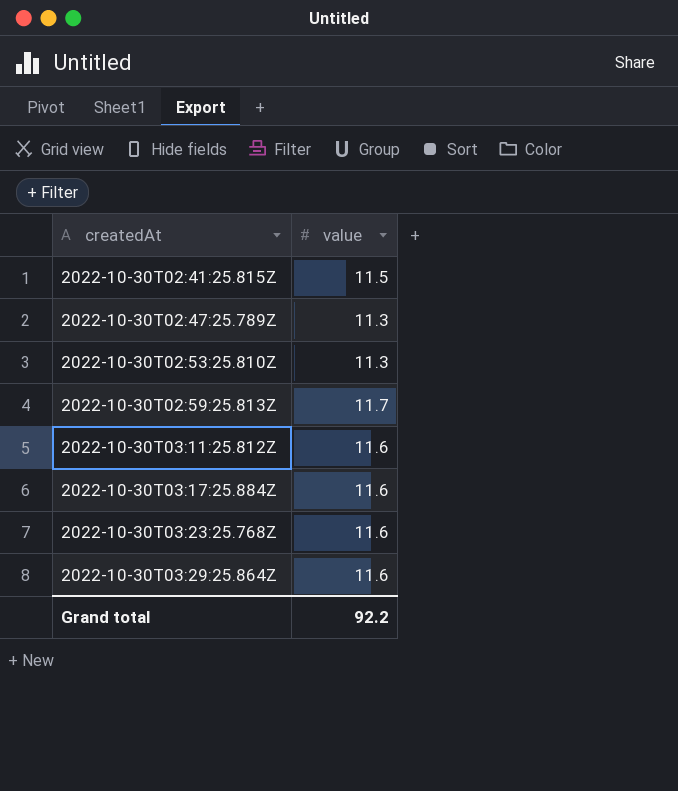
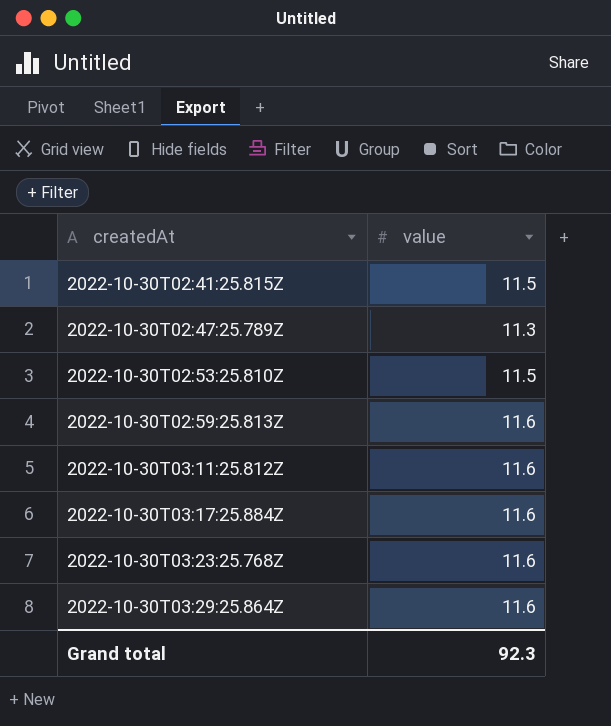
2022-10-30T02:53:25.810Z | value: 11.3 -> 11.5
2022-10-30T02:59:25.813Z | value: 11.7 -> 11.6
Grand total | value: 92.2 -> 92.3

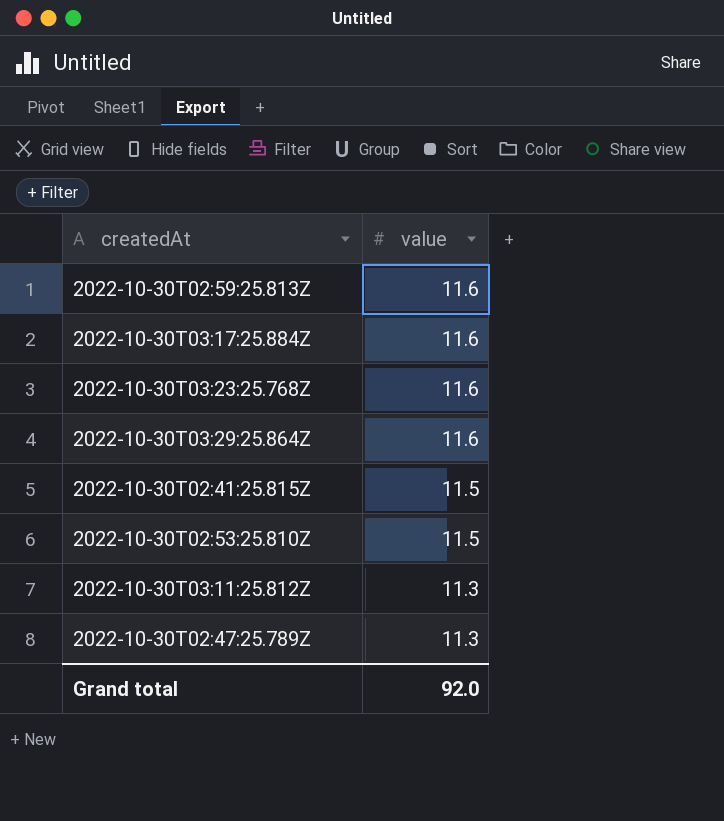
row order: createdAt ascending -> value descending
2022-10-30T03:11:25.812Z | value: 11.6 -> 11.3
Grand total | value: 92.3 -> 92.0

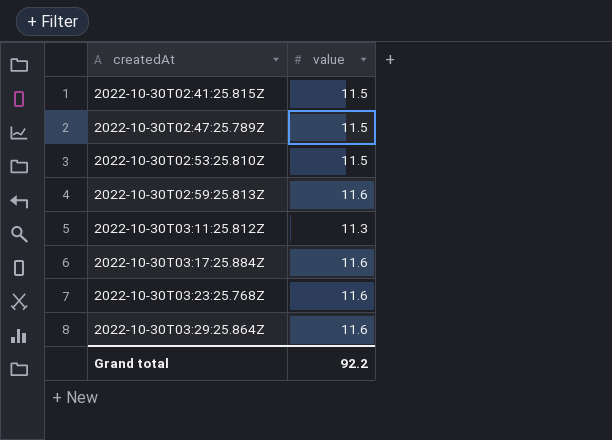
row order: value descending -> createdAt ascending
2022-10-30T02:47:25.789Z | value: 11.3 -> 11.5
Grand total | value: 92.0 -> 92.2

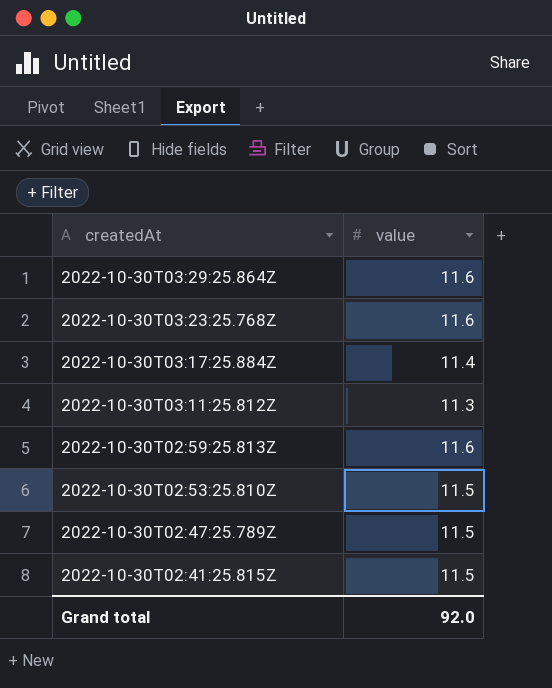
row order: createdAt ascending -> createdAt descending
2022-10-30T03:17:25.884Z | value: 11.6 -> 11.4
Grand total | value: 92.2 -> 92.0

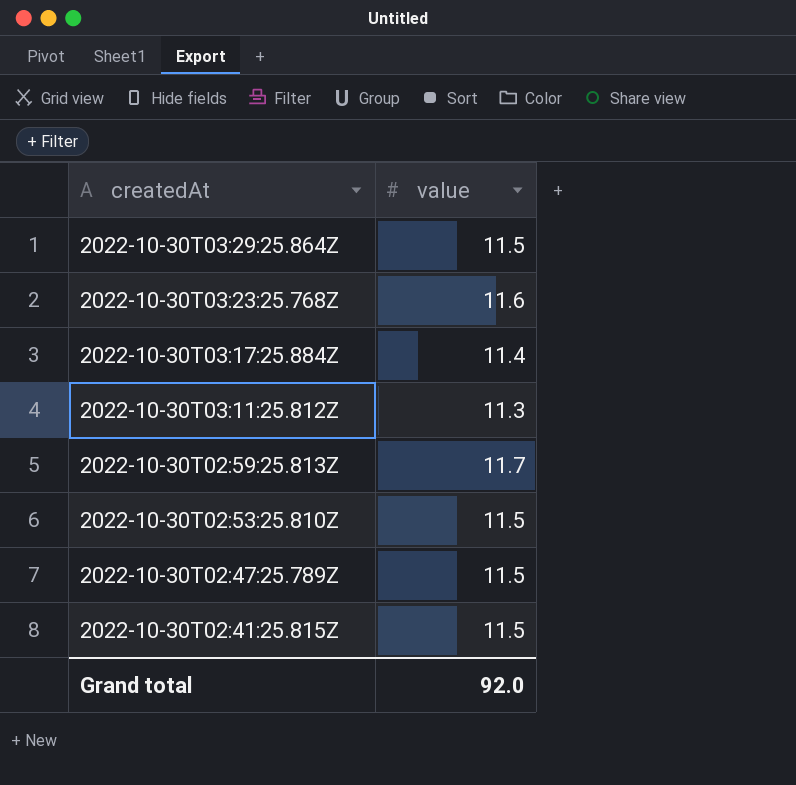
2022-10-30T03:29:25.864Z | value: 11.6 -> 11.5
2022-10-30T02:59:25.813Z | value: 11.6 -> 11.7

